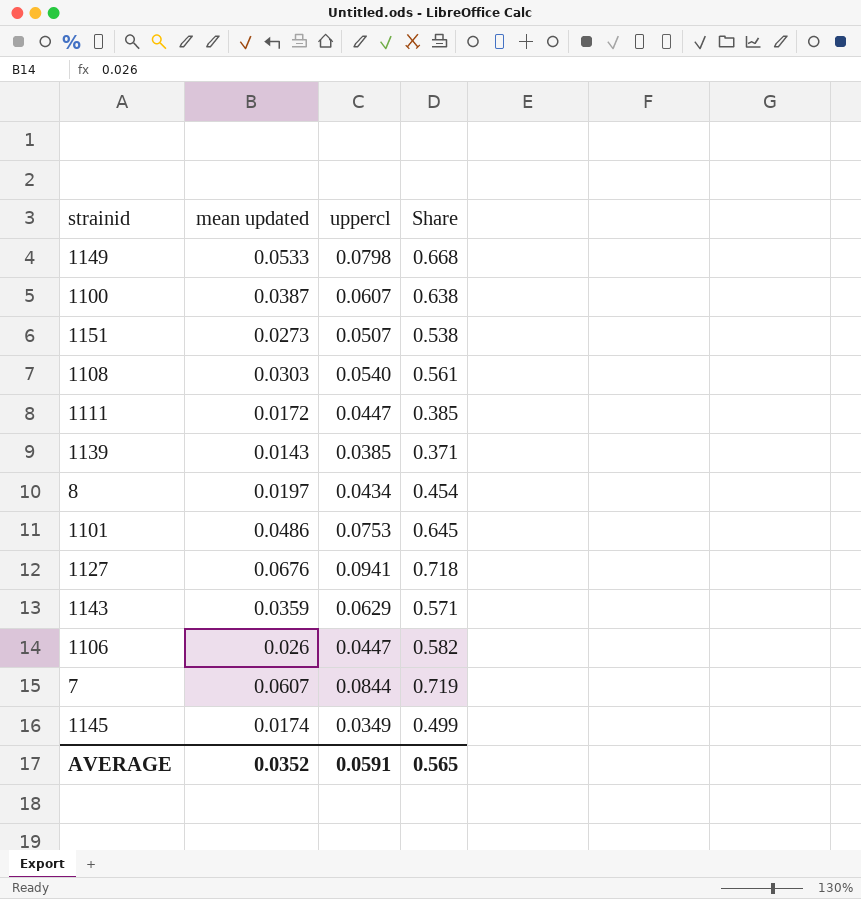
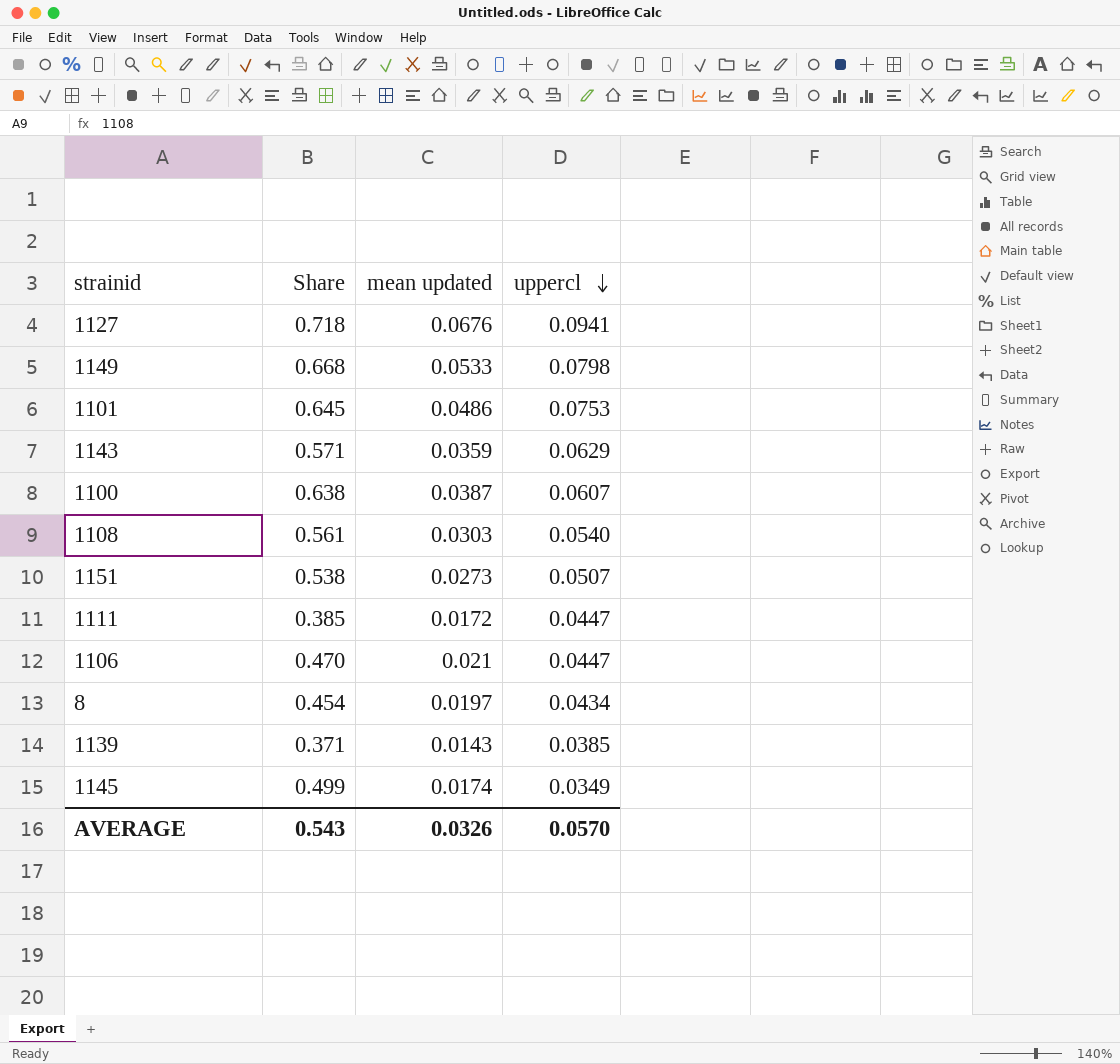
row order: none -> uppercl descending
column Share | position: 4 -> 2
row 7: 0.0607 | 0.0844 | 0.719 -> none
1106 | Share: 0.582 -> 0.470
1106 | mean updated: 0.026 -> 0.021
AVERAGE | Share: 0.565 -> 0.543
AVERAGE | mean updated: 0.0352 -> 0.0326
AVERAGE | uppercl: 0.0591 -> 0.0570

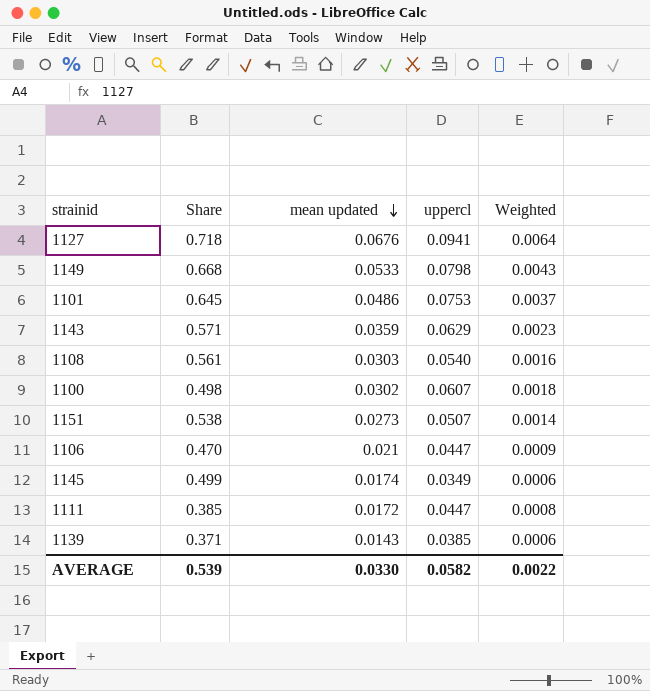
row order: uppercl descending -> mean updated descending
column Weighted | formula: none -> [mean updated] * [uppercl]
row 8: 0.454 | 0.0197 | 0.0434 -> none
1100 | Share: 0.638 -> 0.498
1100 | mean updated: 0.0387 -> 0.0302
AVERAGE | Share: 0.543 -> 0.539
AVERAGE | mean updated: 0.0326 -> 0.0330
AVERAGE | uppercl: 0.0570 -> 0.0582

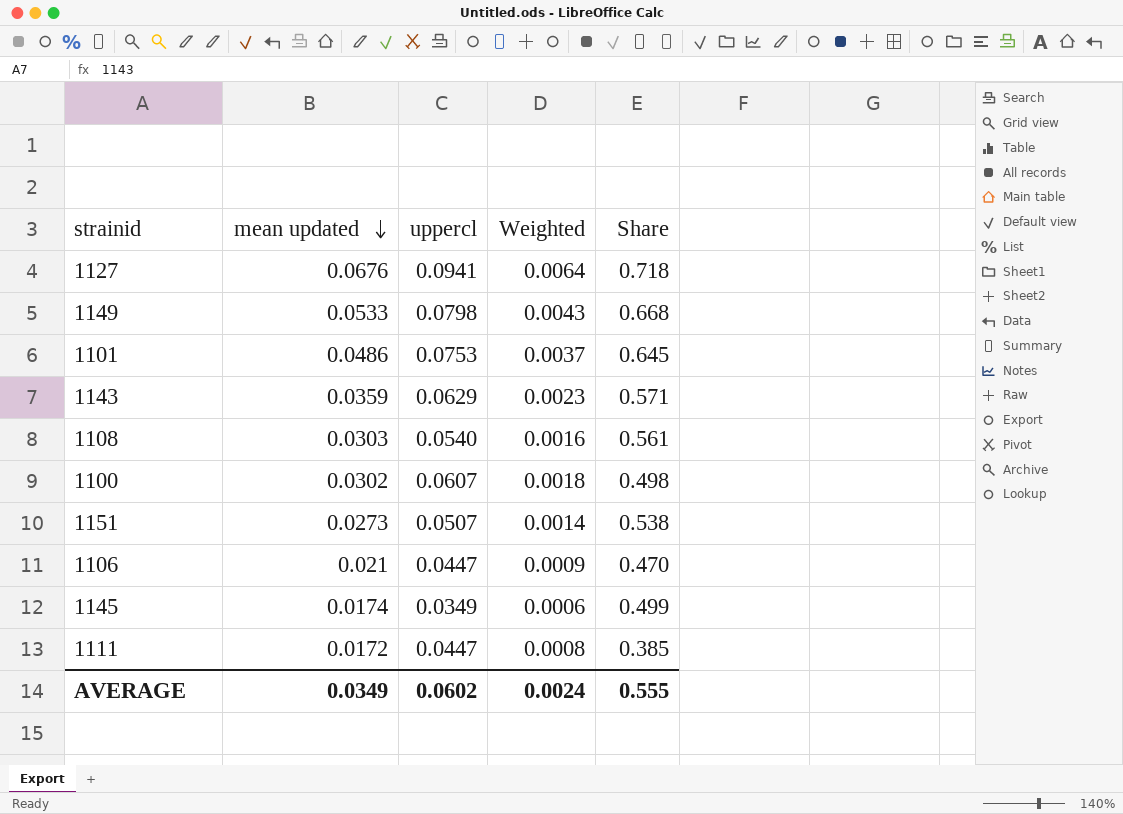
column Share | position: 2 -> 5
row 1139: 0.371 | 0.0143 | 0.0385 | 0.0006 -> none
AVERAGE | mean updated: 0.0330 -> 0.0349
AVERAGE | uppercl: 0.0582 -> 0.0602
AVERAGE | Weighted: 0.0022 -> 0.0024
AVERAGE | Share: 0.539 -> 0.555

